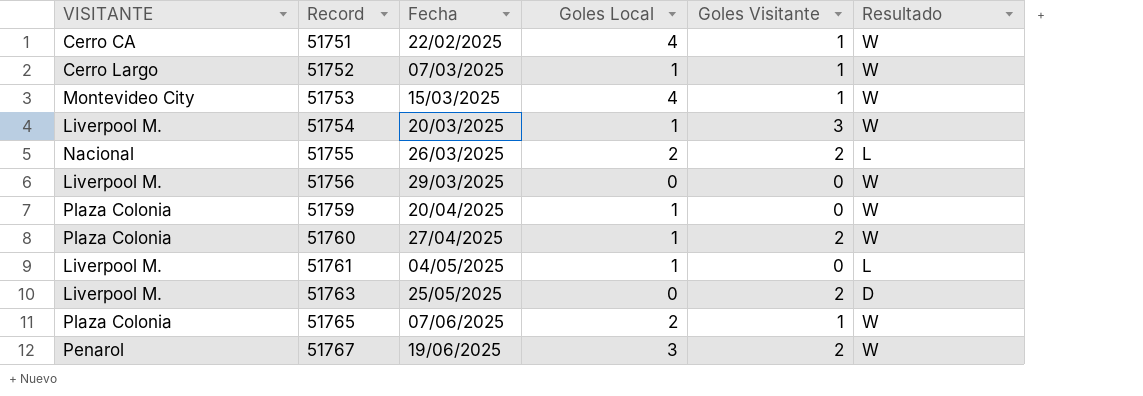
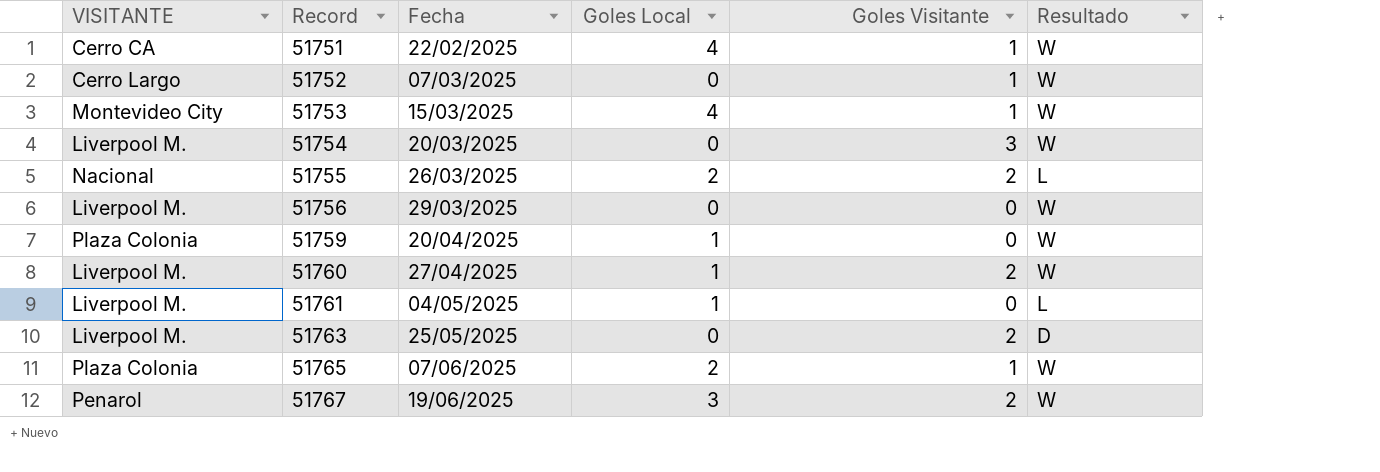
51752 | Goles Local: 1 -> 0
51754 | Goles Local: 1 -> 0
51760 | VISITANTE: Plaza Colonia -> Liverpool M.

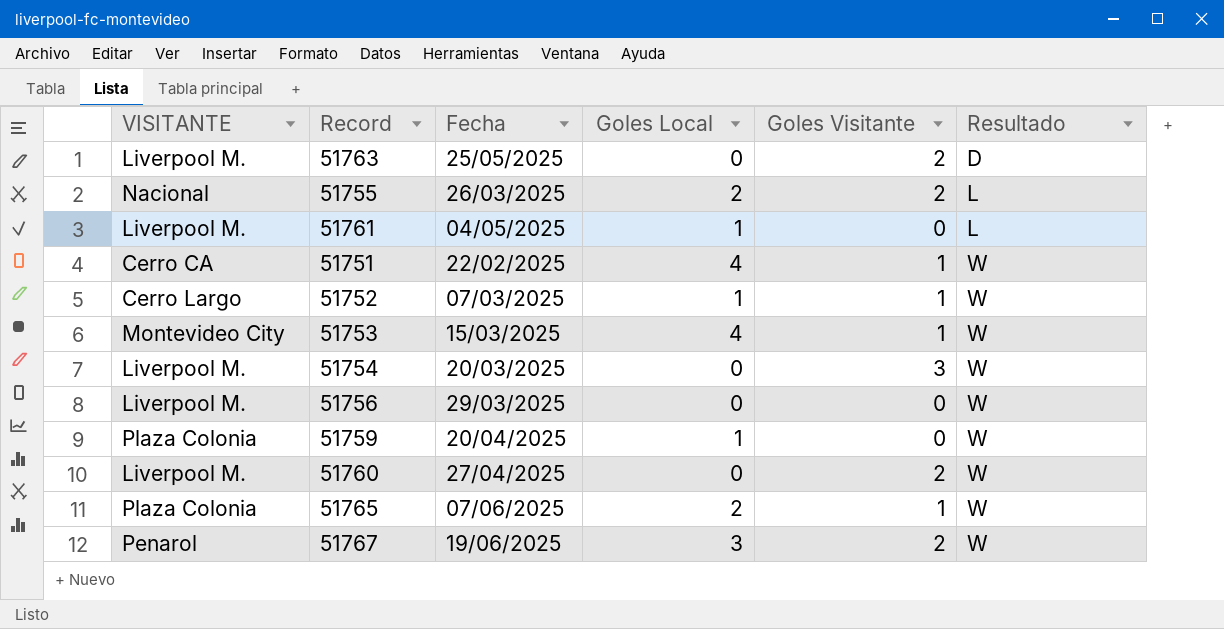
row order: Record ascending -> Resultado ascending
51752 | Goles Local: 0 -> 1
51760 | Goles Local: 1 -> 0

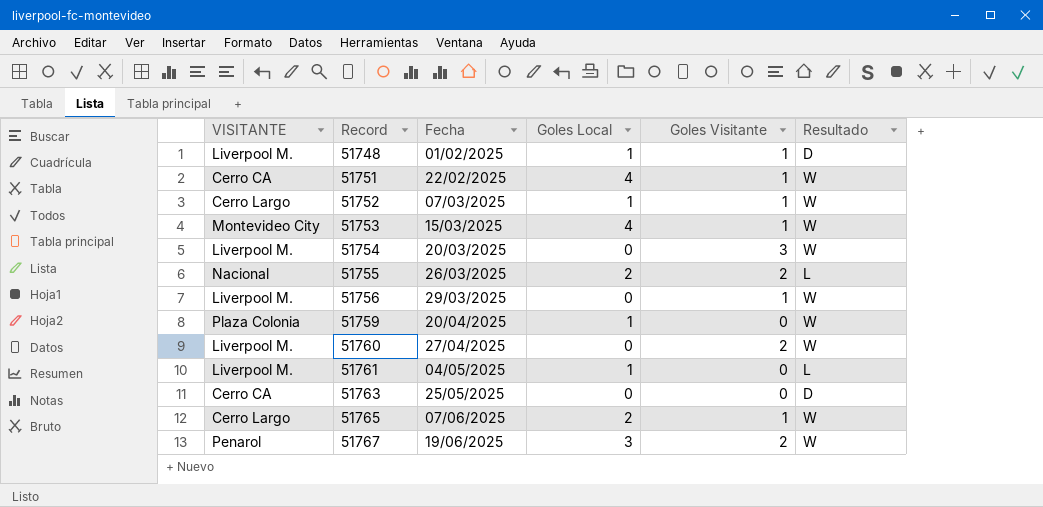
row order: Resultado ascending -> Record ascending
row 51748: none -> Liverpool M. | 01/02/2025 | 1 | 1 | D
51756 | Goles Visitante: 0 -> 1
51763 | VISITANTE: Liverpool M. -> Cerro CA
51763 | Goles Visitante: 2 -> 0
51765 | VISITANTE: Plaza Colonia -> Cerro Largo

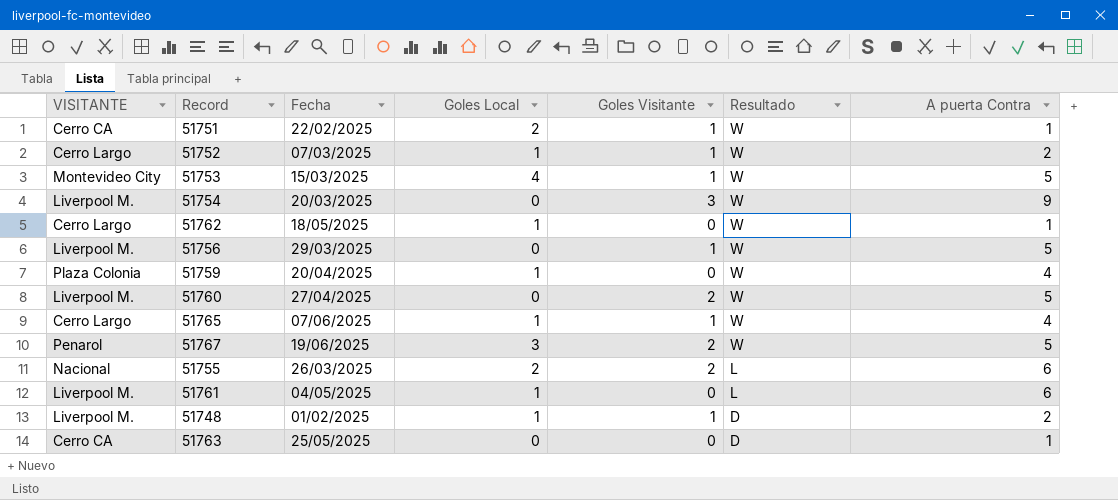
row order: Record ascending -> Resultado descending
column A puerta Contra | position: none -> 7
51751 | Goles Local: 4 -> 2
row 51762: none -> Cerro Largo | 18/05/2025 | 1 | 0 | W | 1
51765 | Goles Local: 2 -> 1

